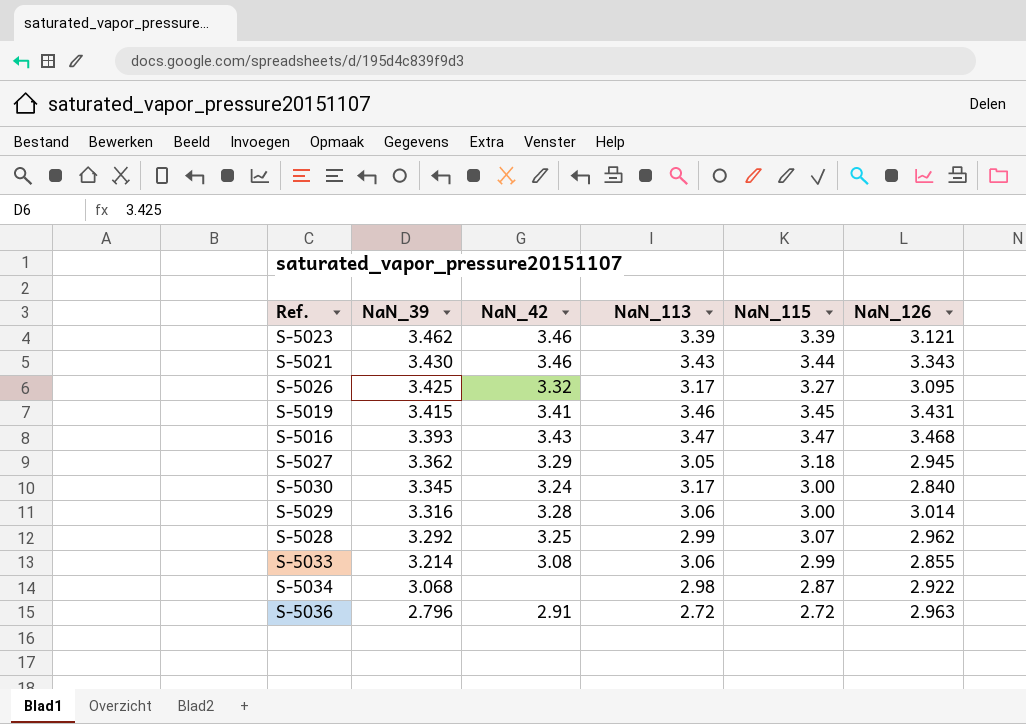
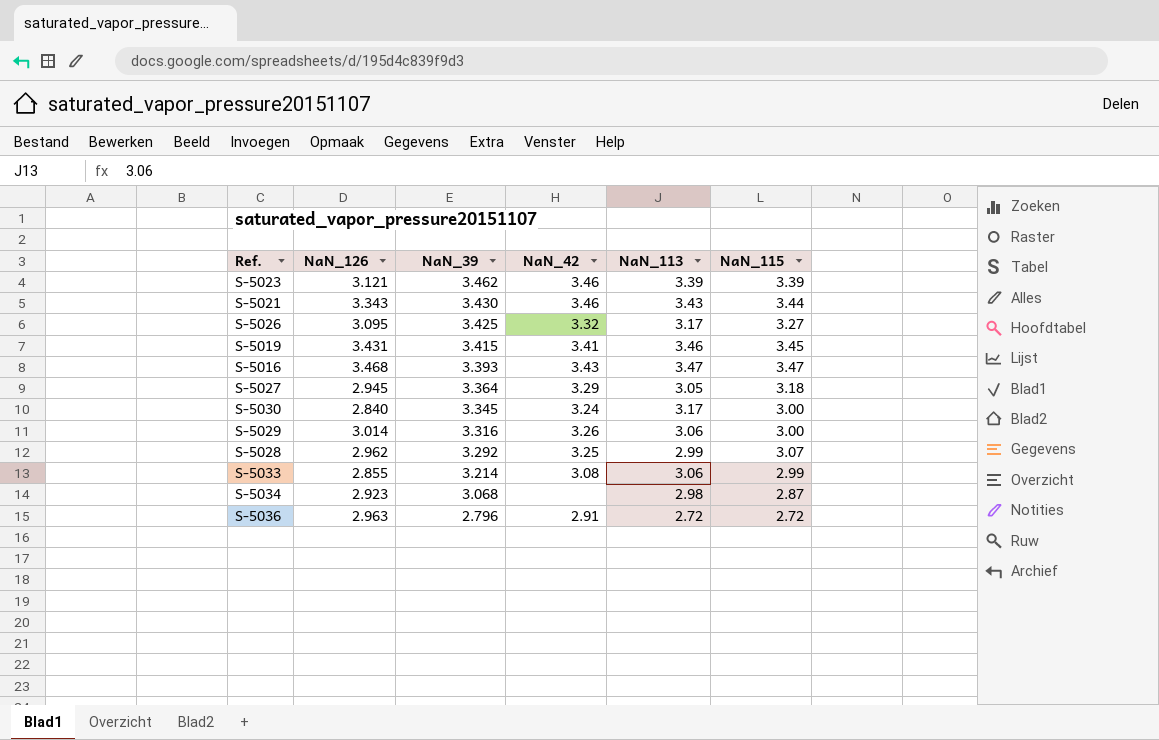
column NaN_126 | position: 6 -> 2
S-5027 | NaN_39: 3.362 -> 3.364
S-5029 | NaN_42: 3.28 -> 3.26
S-5034 | NaN_126: 2.922 -> 2.923

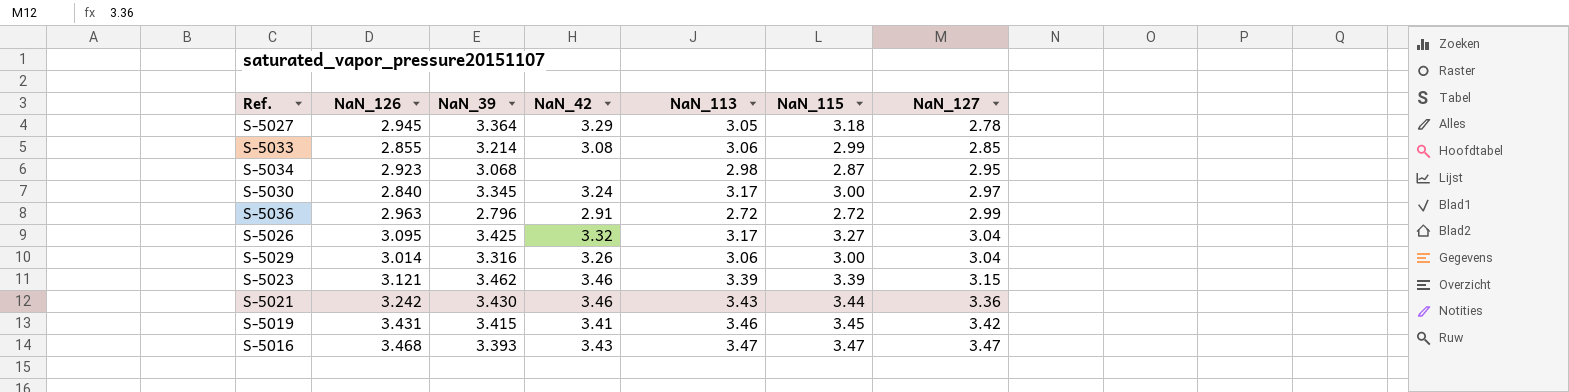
row order: NaN_39 descending -> NaN_127 ascending
column NaN_127 | position: none -> 7
row S-5028: 2.962 | 3.292 | 3.25 | 2.99 | 3.07 -> none
S-5021 | NaN_126: 3.343 -> 3.242

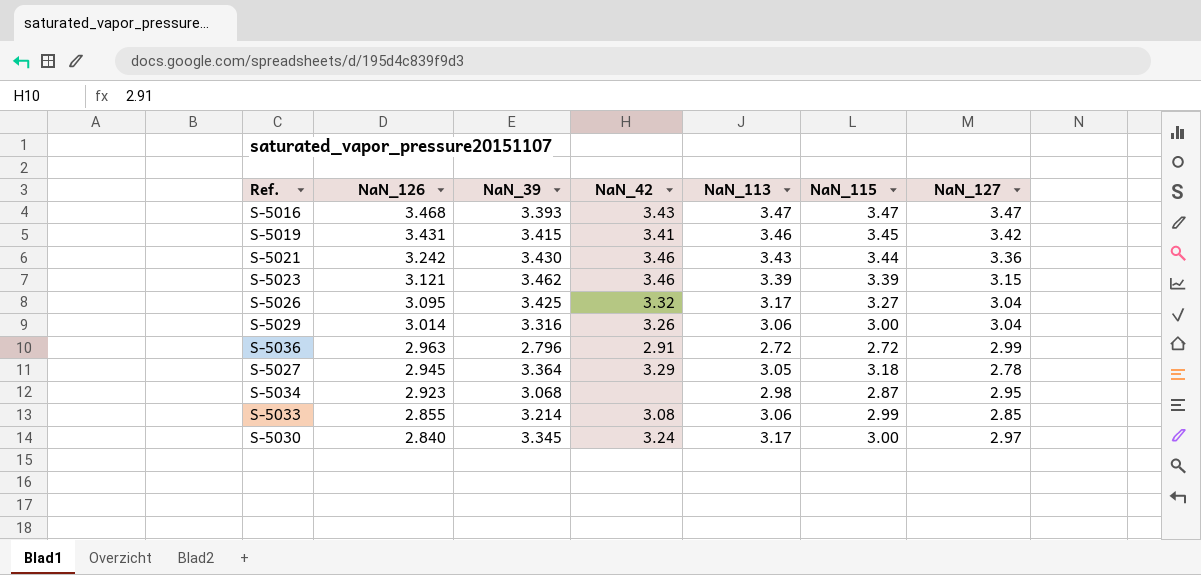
row order: NaN_127 ascending -> NaN_126 descending

